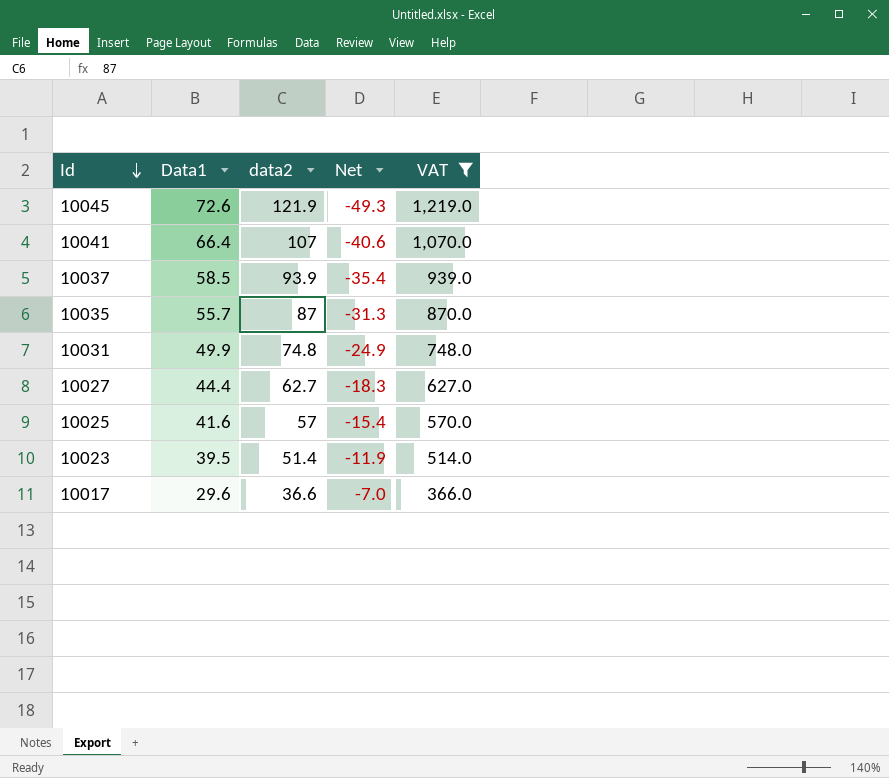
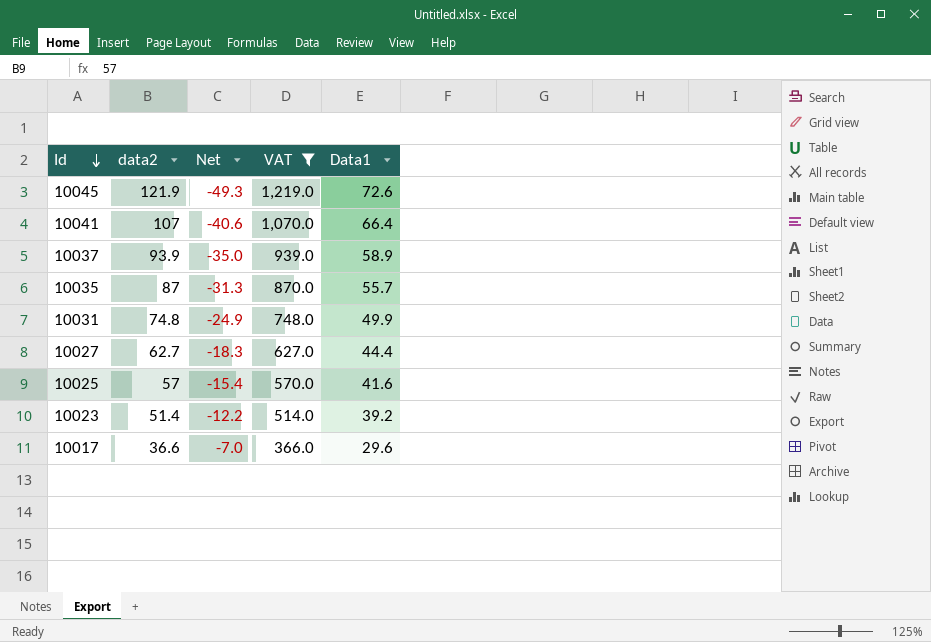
column Data1 | position: 2 -> 5
10037 | Net: -35.4 -> -35.0
10037 | Data1: 58.5 -> 58.9
10023 | Net: -11.9 -> -12.2
10023 | Data1: 39.5 -> 39.2

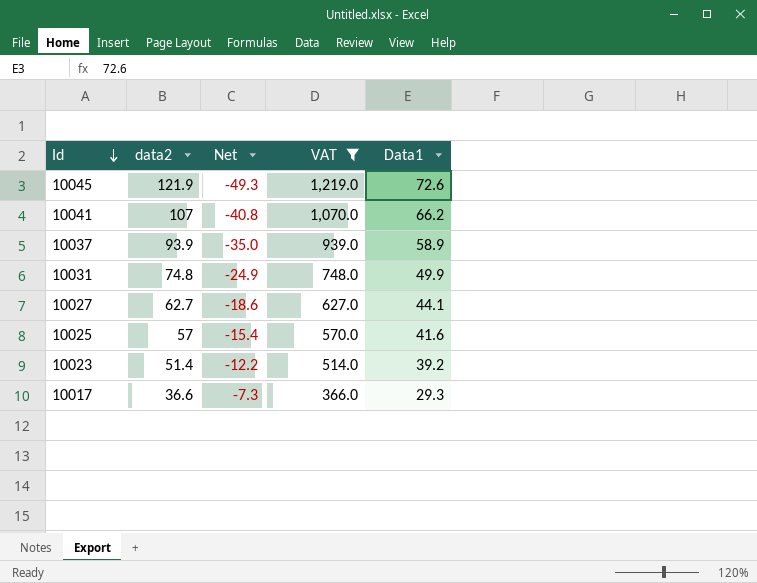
row 10035: 87 | -31.3 | 870.0 | 55.7 -> none
10041 | Net: -40.6 -> -40.8
10041 | Data1: 66.4 -> 66.2
10027 | Net: -18.3 -> -18.6
10027 | Data1: 44.4 -> 44.1
10017 | Net: -7.0 -> -7.3
10017 | Data1: 29.6 -> 29.3

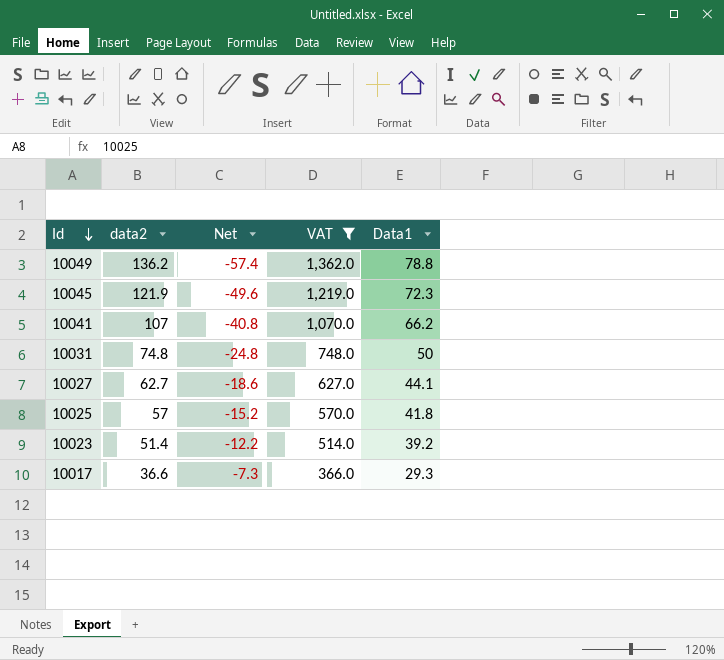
row 10037: 93.9 | -35.0 | 939.0 | 58.9 -> none
row 10049: none -> 136.2 | -57.4 | 1,362.0 | 78.8
10045 | Net: -49.3 -> -49.6
10045 | Data1: 72.6 -> 72.3
10031 | Net: -24.9 -> -24.8
10031 | Data1: 49.9 -> 50
10025 | Net: -15.4 -> -15.2
10025 | Data1: 41.6 -> 41.8

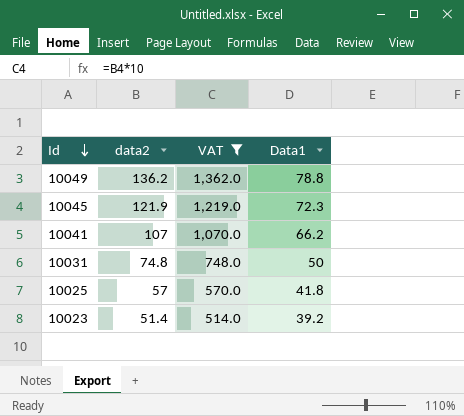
column Net | formula: [Data1] - [data2] -> none
row 10027: 62.7 | -18.6 | 627.0 | 44.1 -> none
row 10017: 36.6 | -7.3 | 366.0 | 29.3 -> none

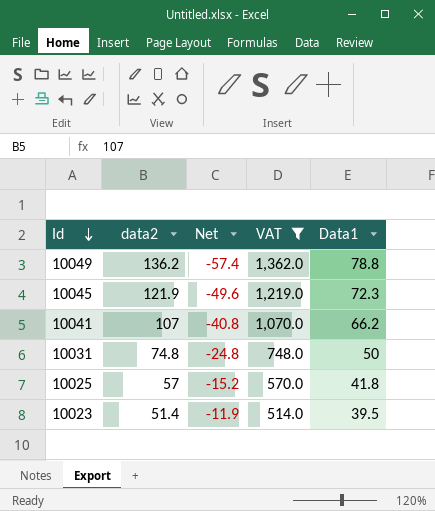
column Net | formula: none -> [Data1] - [data2]
10023 | Data1: 39.2 -> 39.5

